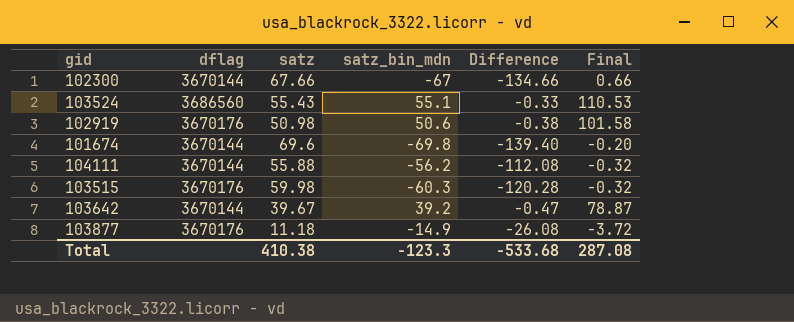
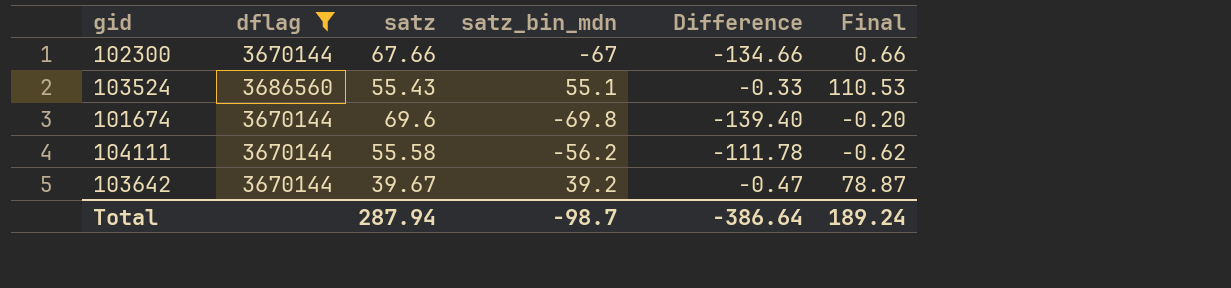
filter: none -> dflag != 3670176
104111 | satz: 55.88 -> 55.58
104111 | Difference: -112.08 -> -111.78
104111 | Final: -0.32 -> -0.62
Total | satz: 410.38 -> 287.94
Total | satz_bin_mdn: -123.3 -> -98.7
Total | Difference: -533.68 -> -386.64
Total | Final: 287.08 -> 189.24

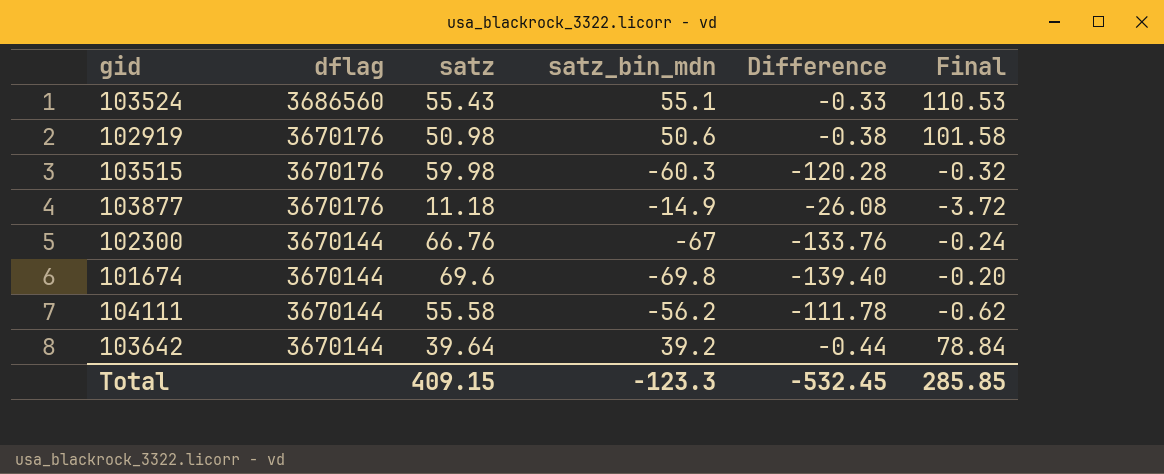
filter: dflag != 3670176 -> none
row order: none -> dflag descending
102300 | satz: 67.66 -> 66.76
102300 | Difference: -134.66 -> -133.76
102300 | Final: 0.66 -> -0.24
103642 | satz: 39.67 -> 39.64
103642 | Difference: -0.47 -> -0.44
103642 | Final: 78.87 -> 78.84
Total | satz: 287.94 -> 409.15
Total | satz_bin_mdn: -98.7 -> -123.3
Total | Difference: -386.64 -> -532.45
Total | Final: 189.24 -> 285.85

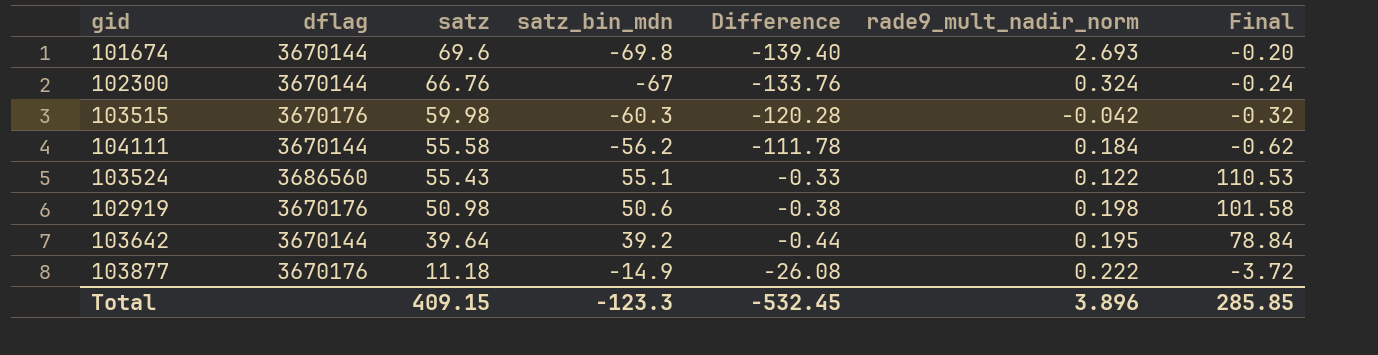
row order: dflag descending -> satz descending
column rade9_mult_nadir_norm | position: none -> 6

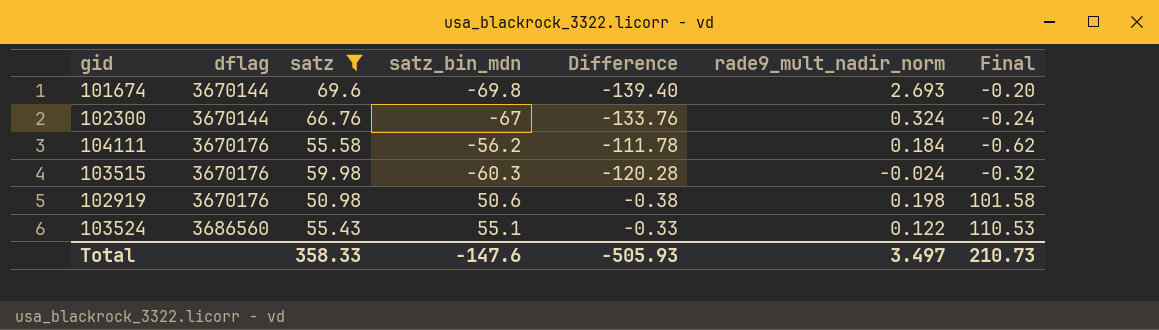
filter: none -> satz >= 50.98
row order: satz descending -> dflag ascending
104111 | dflag: 3670144 -> 3670176
103515 | rade9_mult_nadir_norm: -0.042 -> -0.024
Total | satz: 409.15 -> 358.33
Total | satz_bin_mdn: -123.3 -> -147.6
Total | Difference: -532.45 -> -505.93
Total | rade9_mult_nadir_norm: 3.896 -> 3.497
Total | Final: 285.85 -> 210.73

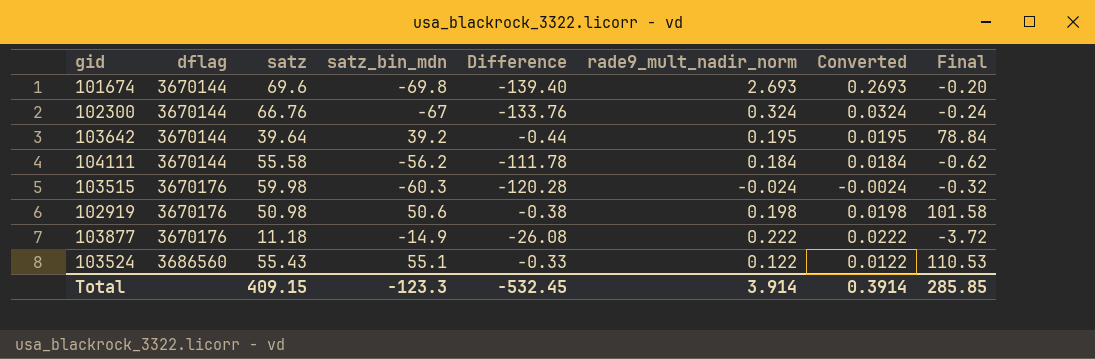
filter: satz >= 50.98 -> none
column Converted | formula: none -> [rade9_mult_nadir_norm] * 0.1
104111 | dflag: 3670176 -> 3670144
Total | satz: 358.33 -> 409.15
Total | satz_bin_mdn: -147.6 -> -123.3
Total | Difference: -505.93 -> -532.45
Total | rade9_mult_nadir_norm: 3.497 -> 3.914
Total | Final: 210.73 -> 285.85

